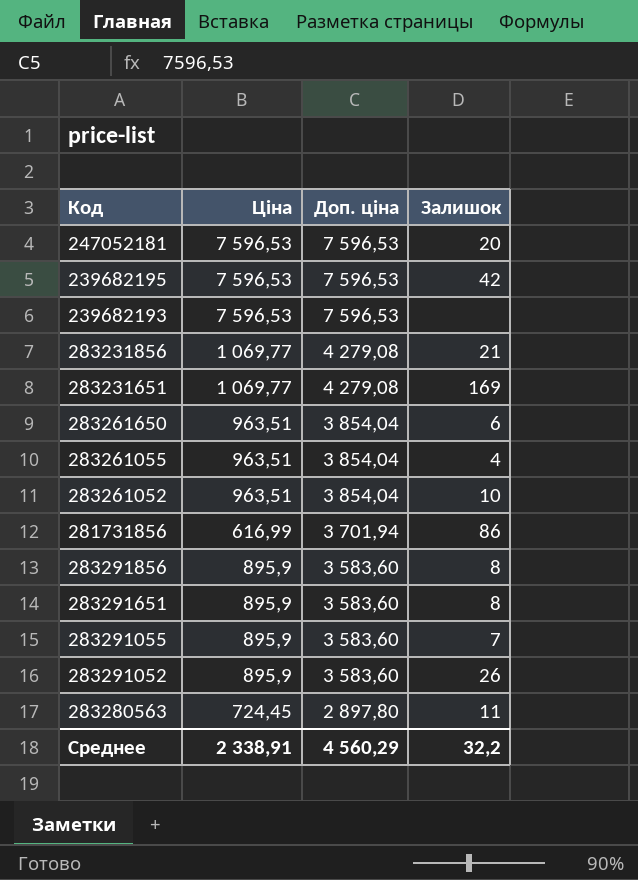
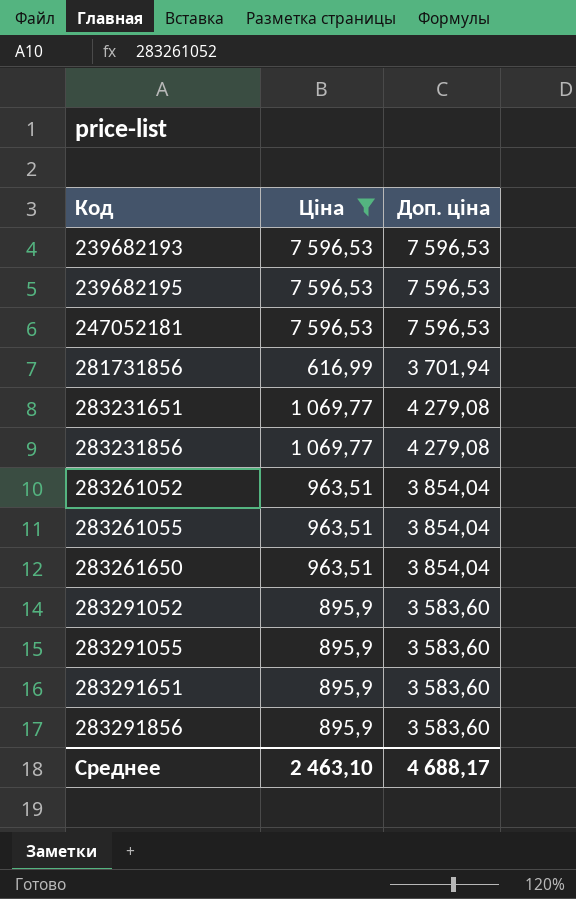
filter: none -> Ціна != 724,45
row order: Доп. ціна descending -> Код ascending
column Залишок | position: 4 -> none
Среднее | Ціна: 2 338,91 -> 2 463,10
Среднее | Доп. ціна: 4 560,29 -> 4 688,17

